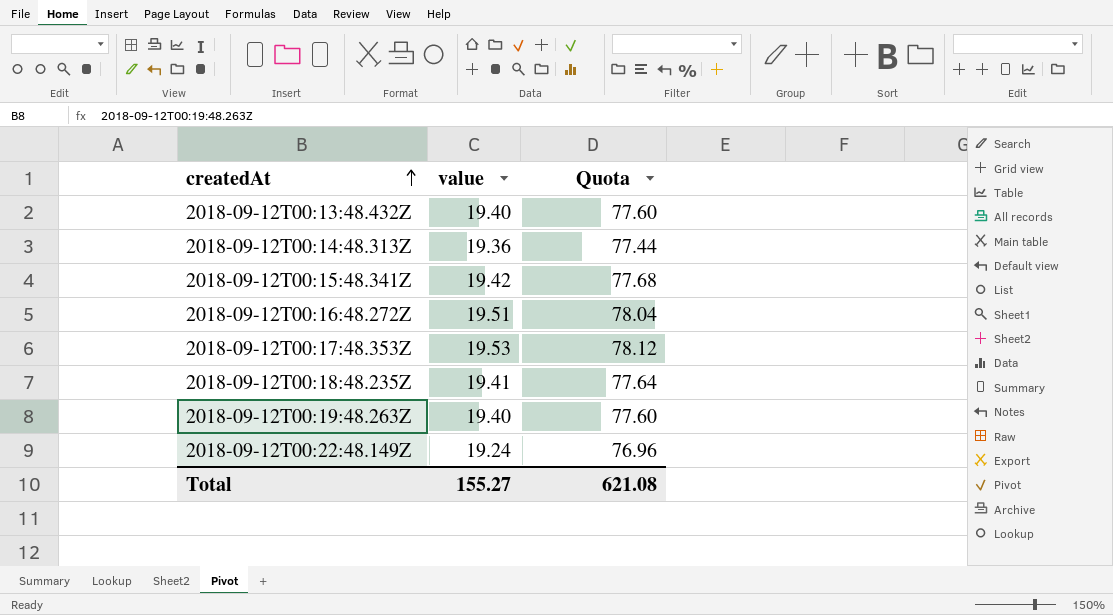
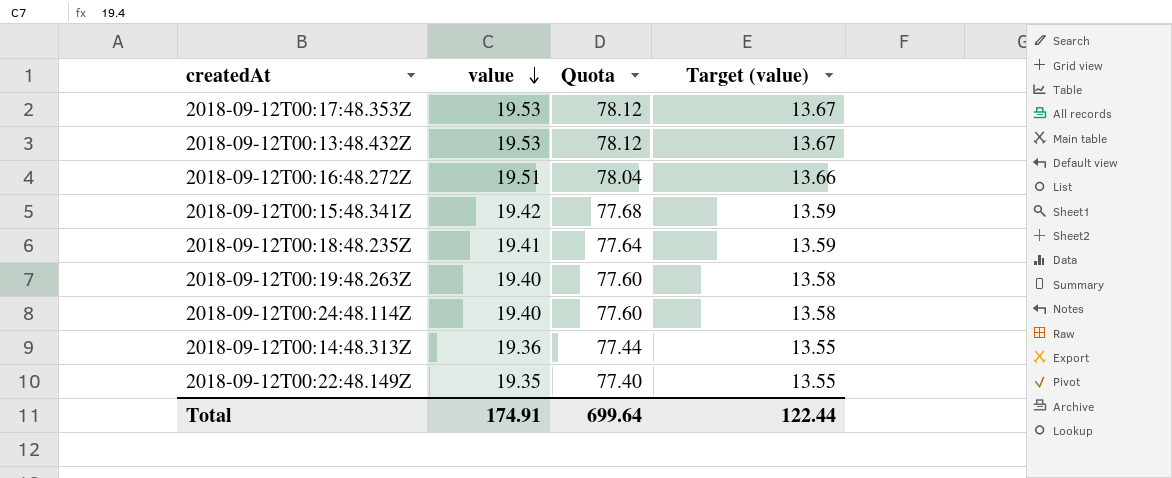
row order: createdAt ascending -> value descending
column Target (value) | formula: none -> [value] * 0.7
2018-09-12T00:13:48.432Z | value: 19.40 -> 19.53
2018-09-12T00:13:48.432Z | Quota: 77.60 -> 78.12
row 2018-09-12T00:24:48.114Z: none -> 19.40 | 77.60 | 13.58
2018-09-12T00:22:48.149Z | value: 19.24 -> 19.35
2018-09-12T00:22:48.149Z | Quota: 76.96 -> 77.40
Total | value: 155.27 -> 174.91
Total | Quota: 621.08 -> 699.64

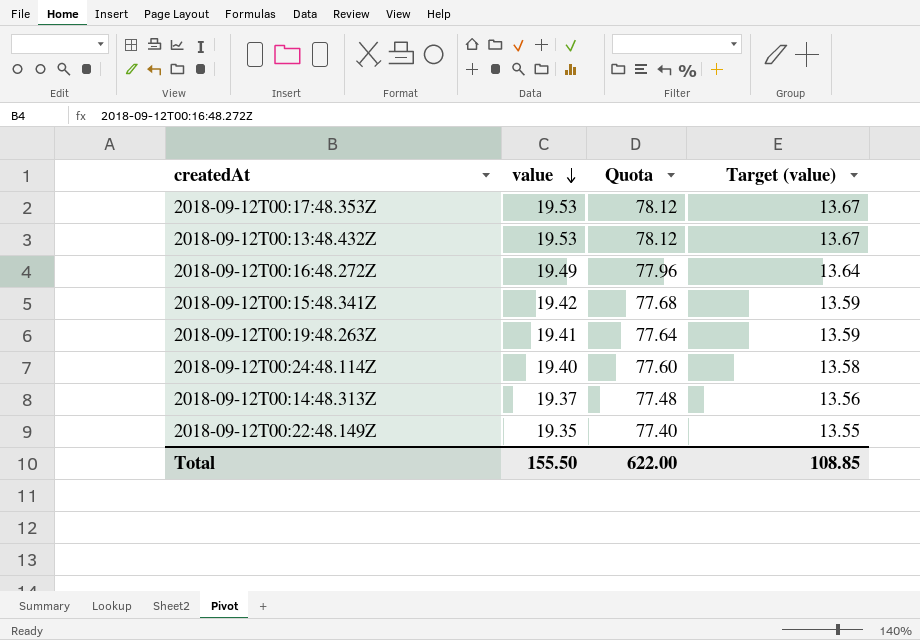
row 2018-09-12T00:18:48.235Z: 19.41 | 77.64 | 13.59 -> none
2018-09-12T00:16:48.272Z | value: 19.51 -> 19.49
2018-09-12T00:16:48.272Z | Quota: 78.04 -> 77.96
2018-09-12T00:16:48.272Z | Target (value): 13.66 -> 13.64
2018-09-12T00:19:48.263Z | value: 19.40 -> 19.41
2018-09-12T00:19:48.263Z | Quota: 77.60 -> 77.64
2018-09-12T00:19:48.263Z | Target (value): 13.58 -> 13.59
2018-09-12T00:14:48.313Z | value: 19.36 -> 19.37
2018-09-12T00:14:48.313Z | Quota: 77.44 -> 77.48
2018-09-12T00:14:48.313Z | Target (value): 13.55 -> 13.56
Total | value: 174.91 -> 155.50
Total | Quota: 699.64 -> 622.00
Total | Target (value): 122.44 -> 108.85

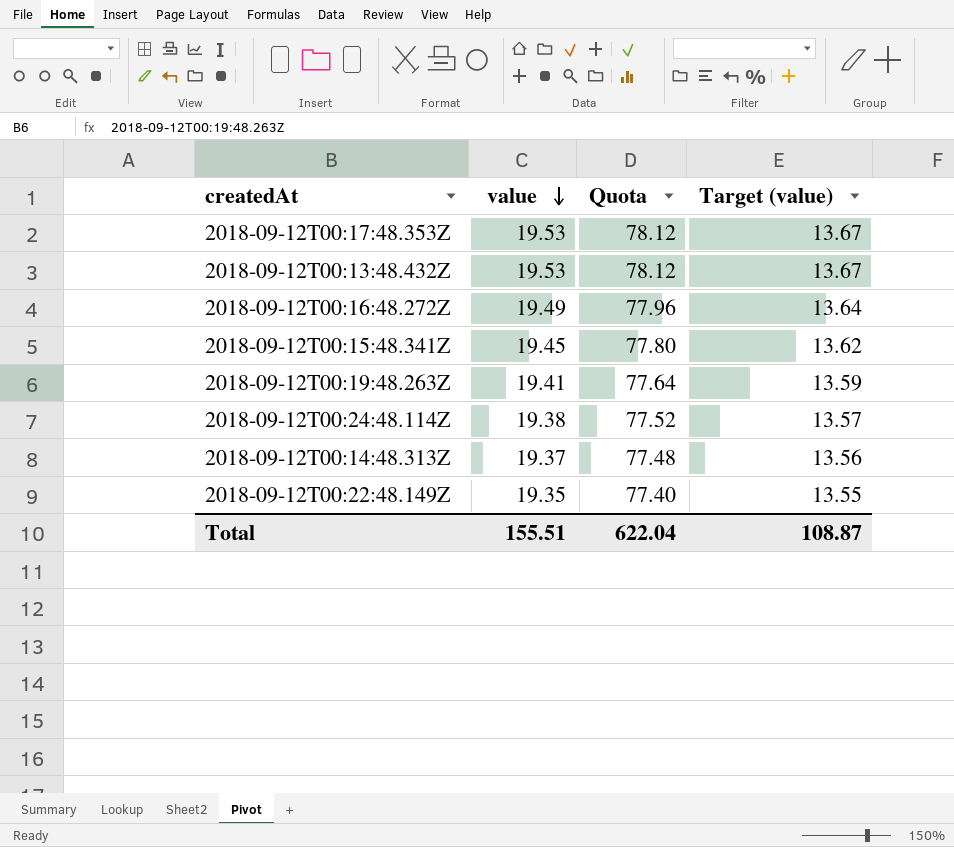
2018-09-12T00:15:48.341Z | value: 19.42 -> 19.45
2018-09-12T00:15:48.341Z | Quota: 77.68 -> 77.80
2018-09-12T00:15:48.341Z | Target (value): 13.59 -> 13.62
2018-09-12T00:24:48.114Z | value: 19.40 -> 19.38
2018-09-12T00:24:48.114Z | Quota: 77.60 -> 77.52
2018-09-12T00:24:48.114Z | Target (value): 13.58 -> 13.57
Total | value: 155.50 -> 155.51
Total | Quota: 622.00 -> 622.04
Total | Target (value): 108.85 -> 108.87

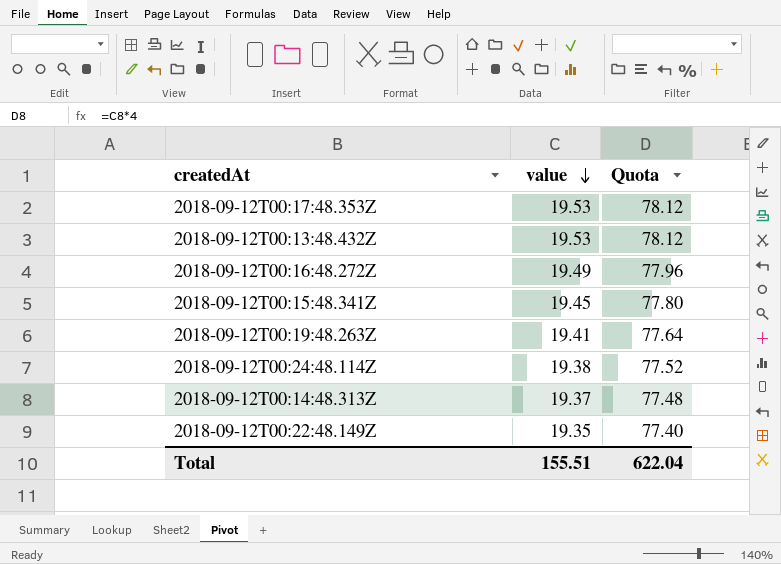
column Target (value) | formula: [value] * 0.7 -> none

